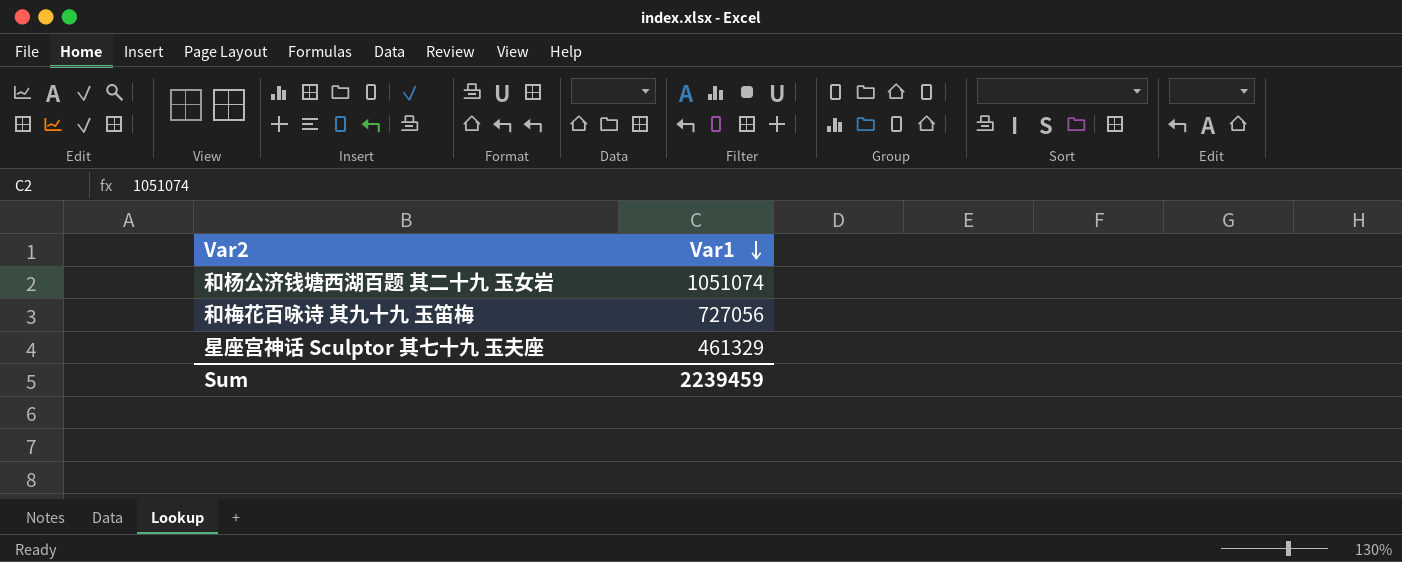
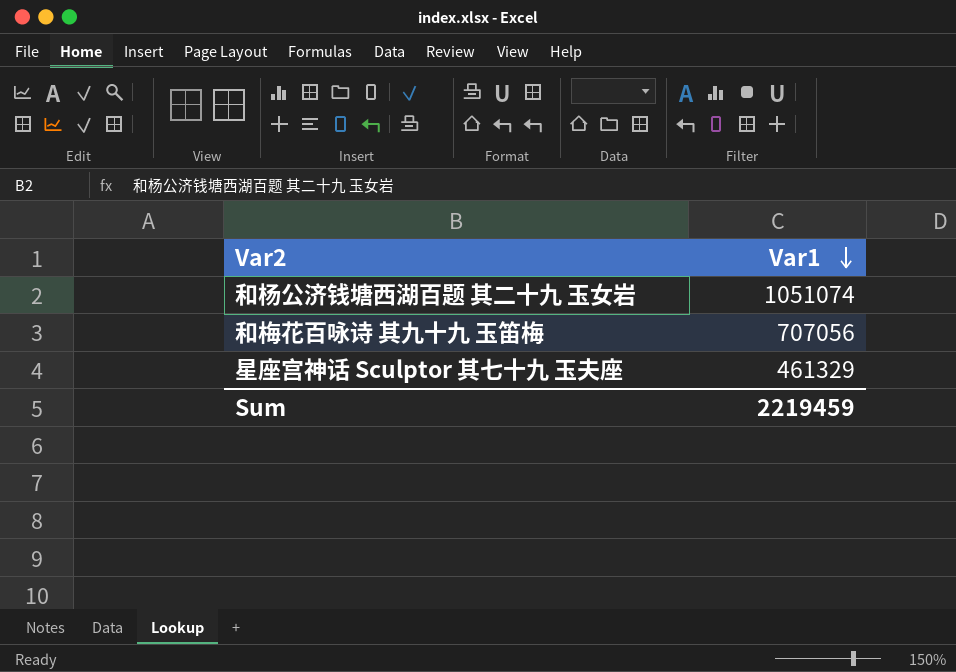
和梅花百咏诗 其九十九 玉笛梅 | Var1: 727056 -> 707056
Sum | Var1: 2239459 -> 2219459

